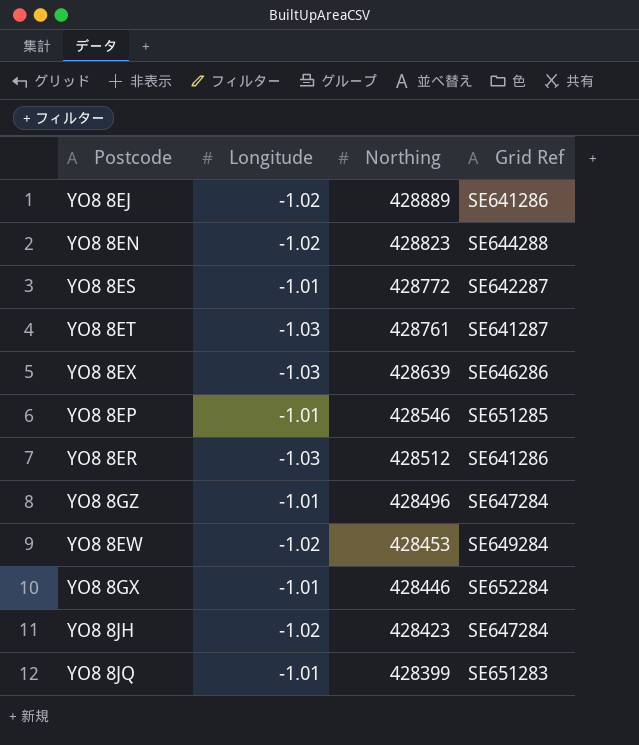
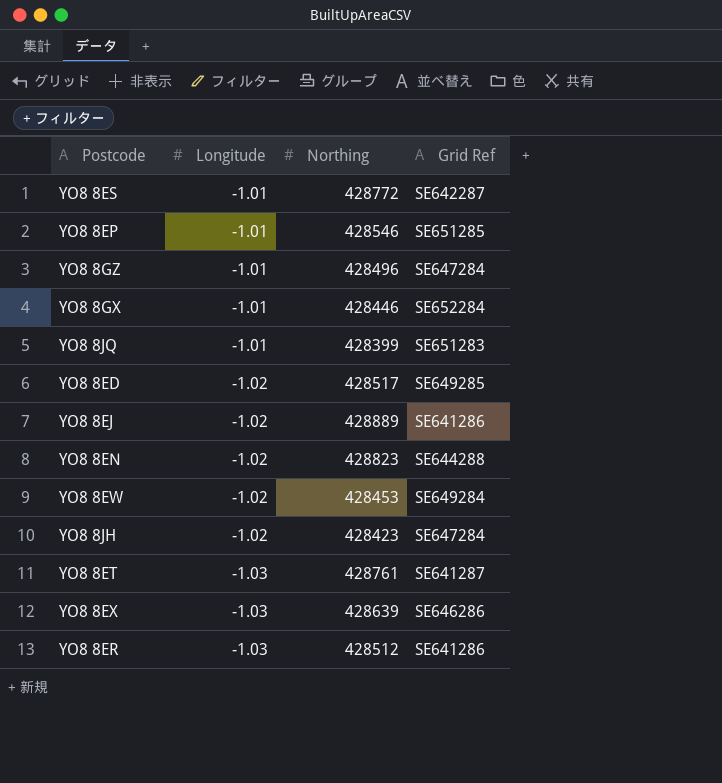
row order: Northing descending -> Longitude descending
row YO8 8ED: none -> -1.02 | 428517 | SE649285

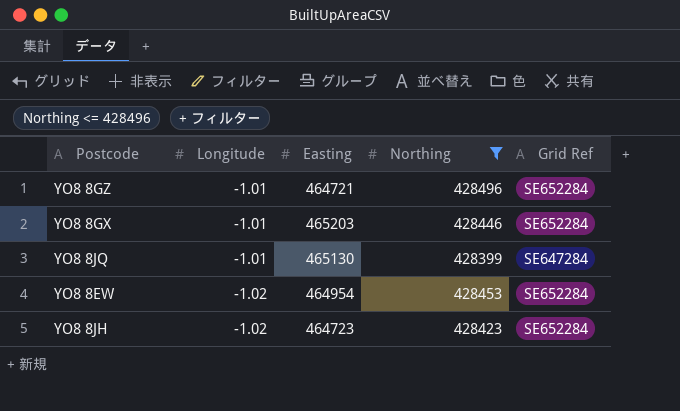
filter: none -> Northing <= 428496
column Easting | position: none -> 3
YO8 8GZ | Grid Ref: SE647284 -> SE652284
YO8 8JQ | Grid Ref: SE651283 -> SE647284
YO8 8EW | Grid Ref: SE649284 -> SE652284
YO8 8JH | Grid Ref: SE647284 -> SE652284

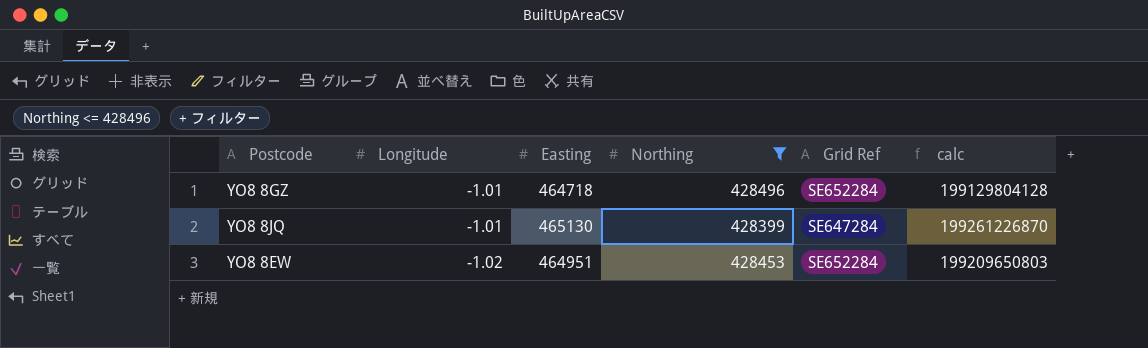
column calc | formula: none -> [Easting] * [Northing]
row YO8 8GX: -1.01 | 465203 | 428446 | SE652284 -> none
row YO8 8JH: -1.02 | 464723 | 428423 | SE652284 -> none
YO8 8GZ | Easting: 464721 -> 464718
YO8 8EW | Easting: 464954 -> 464951

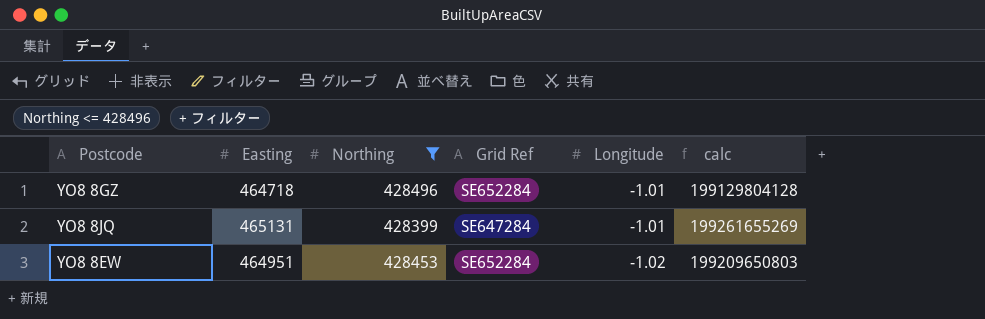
column Longitude | position: 2 -> 5
YO8 8JQ | Easting: 465130 -> 465131
YO8 8JQ | calc: 199261226870 -> 199261655269

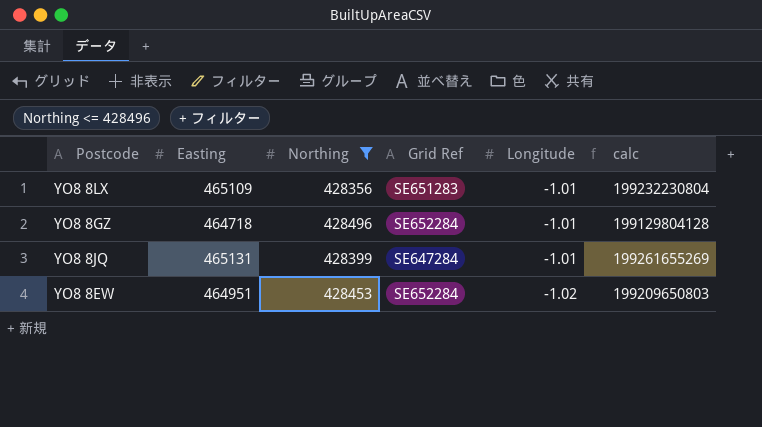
row YO8 8LX: none -> 465109 | 428356 | SE651283 | -1.01 | 199232230804

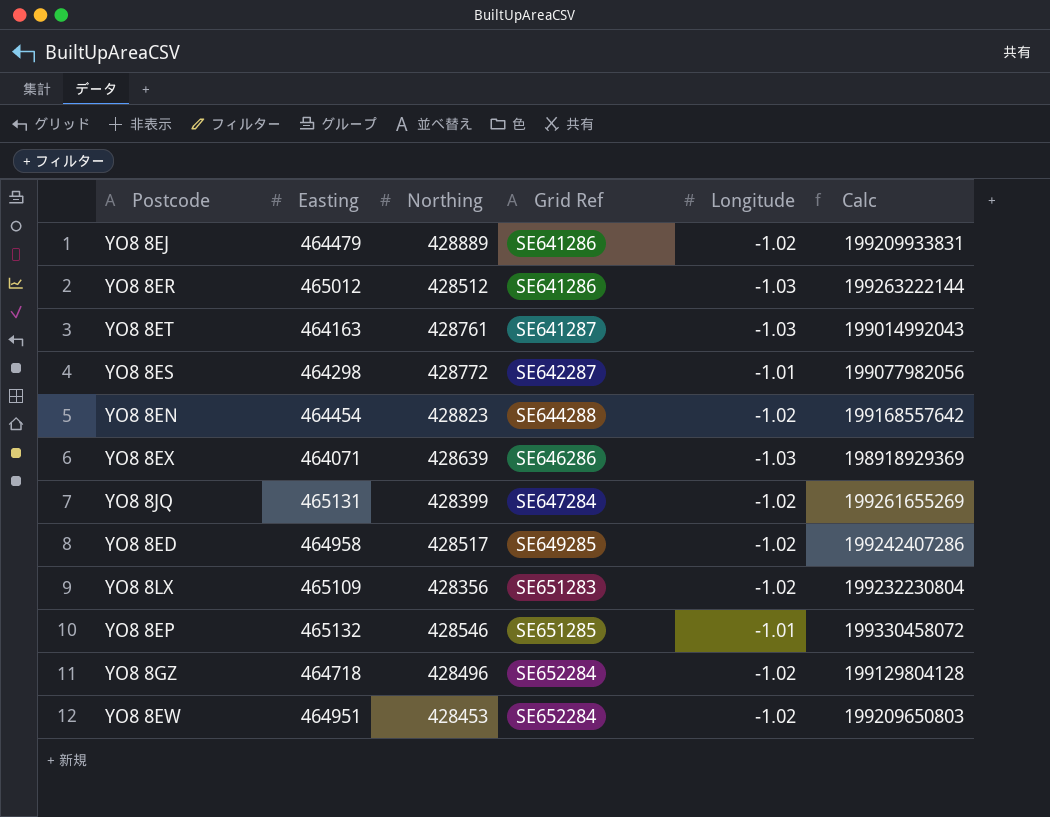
filter: Northing <= 428496 -> none
row order: Longitude descending -> Grid Ref ascending
column name: calc -> Calc
YO8 8JQ | Longitude: -1.01 -> -1.02
YO8 8LX | Longitude: -1.01 -> -1.02
YO8 8GZ | Longitude: -1.01 -> -1.02

